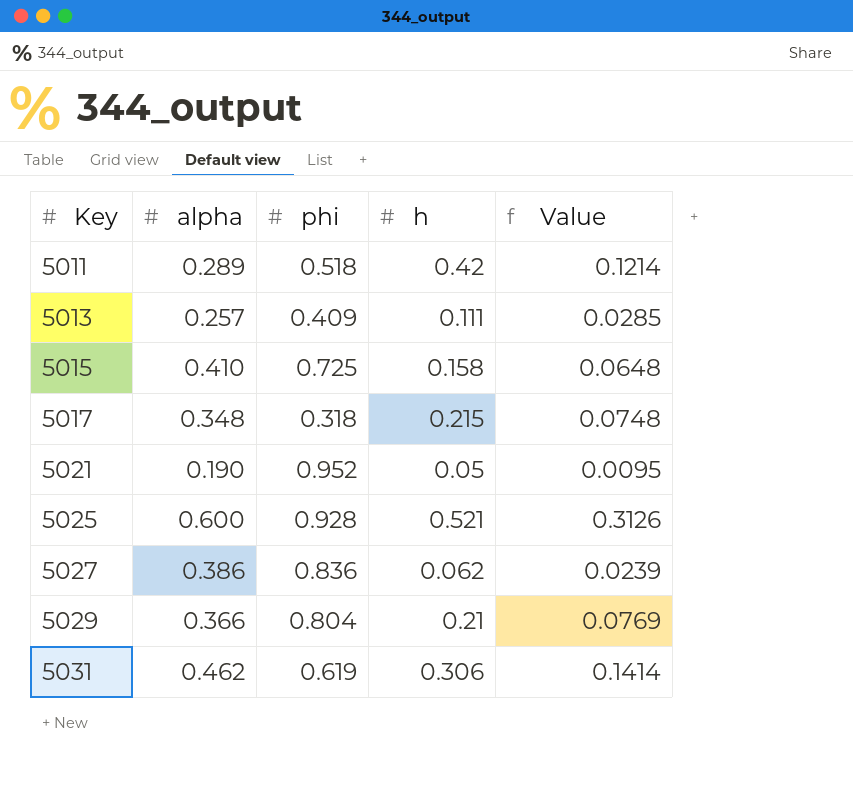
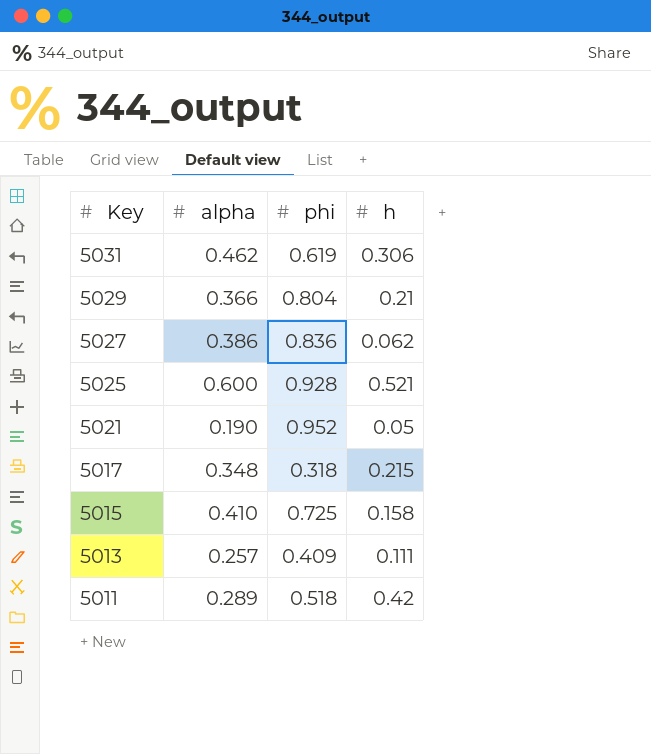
row order: Key ascending -> Key descending
column Value | formula: [alpha] * [h] -> none

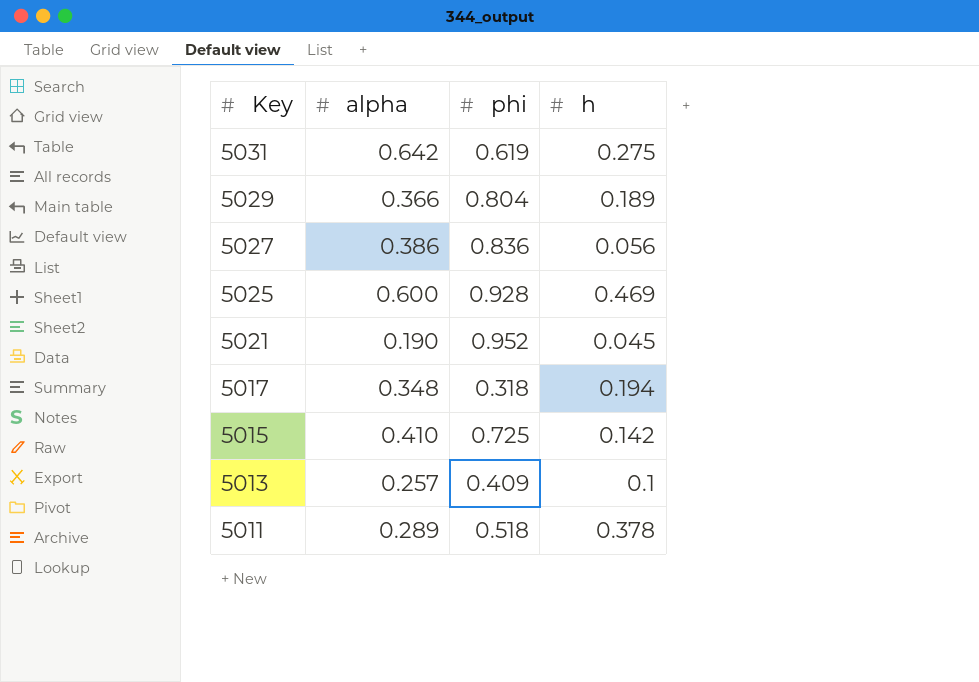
5031 | alpha: 0.462 -> 0.642
5031 | h: 0.306 -> 0.275
5029 | h: 0.21 -> 0.189
5027 | h: 0.062 -> 0.056
5025 | h: 0.521 -> 0.469
5021 | h: 0.05 -> 0.045
5017 | h: 0.215 -> 0.194
5015 | h: 0.158 -> 0.142
5013 | h: 0.111 -> 0.1
5011 | h: 0.42 -> 0.378

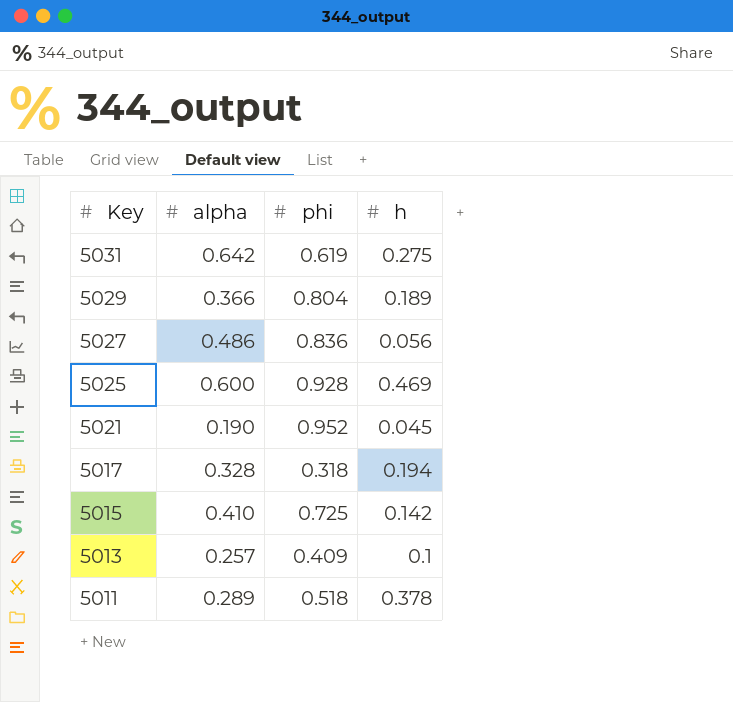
5027 | alpha: 0.386 -> 0.486
5017 | alpha: 0.348 -> 0.328

